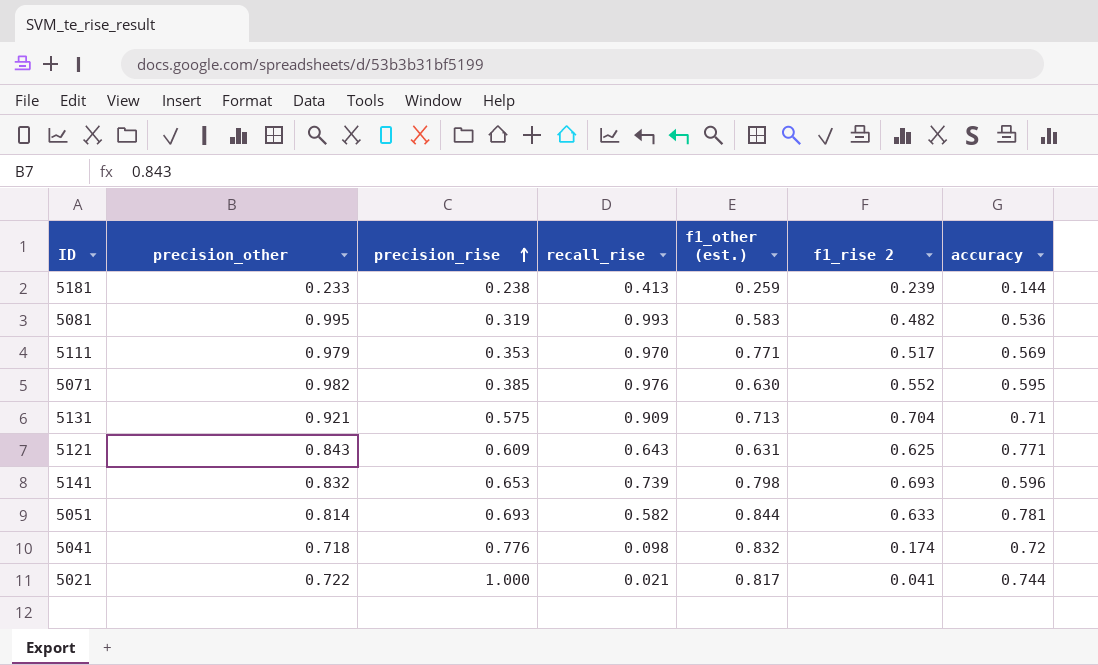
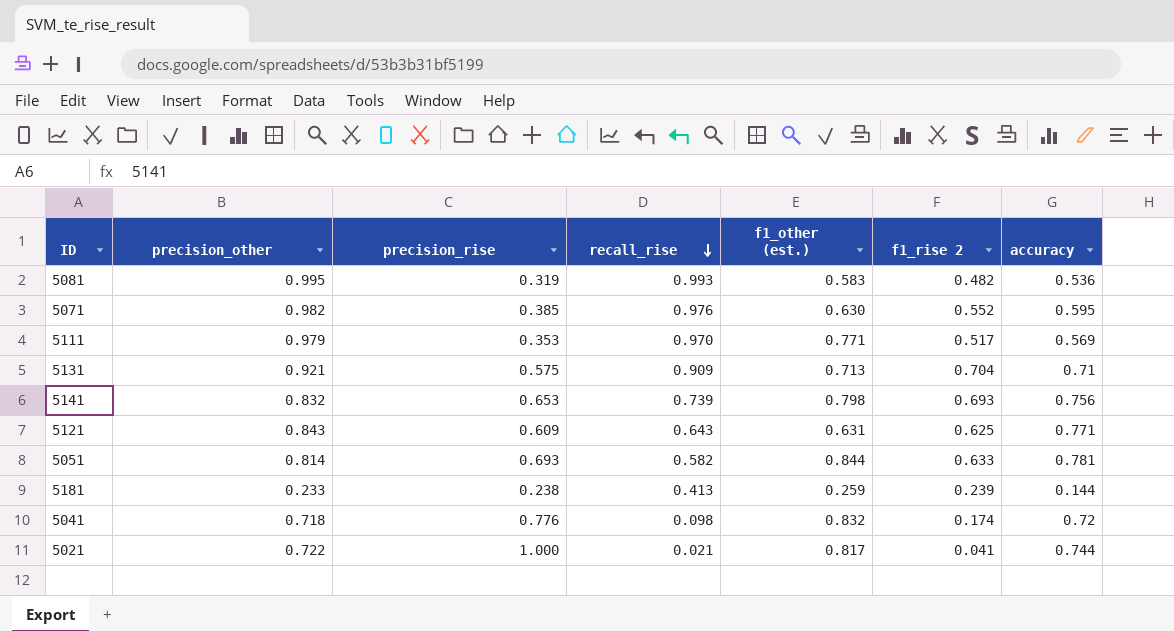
row order: precision_rise ascending -> recall_rise descending
5141 | accuracy: 0.596 -> 0.756

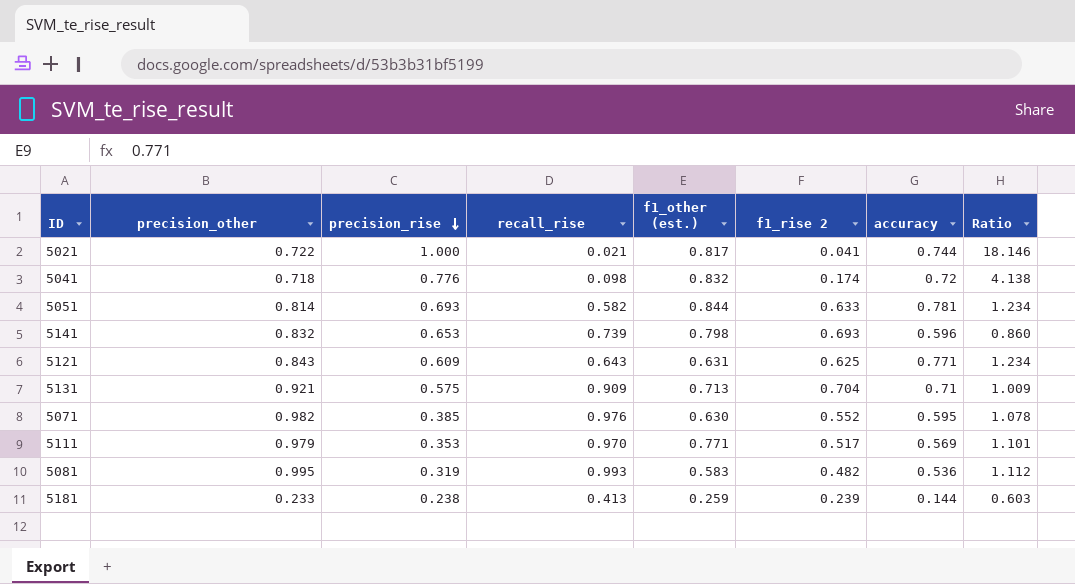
row order: recall_rise descending -> precision_rise descending
column Ratio | formula: none -> [accuracy] / [f1_rise 2]
5141 | accuracy: 0.756 -> 0.596

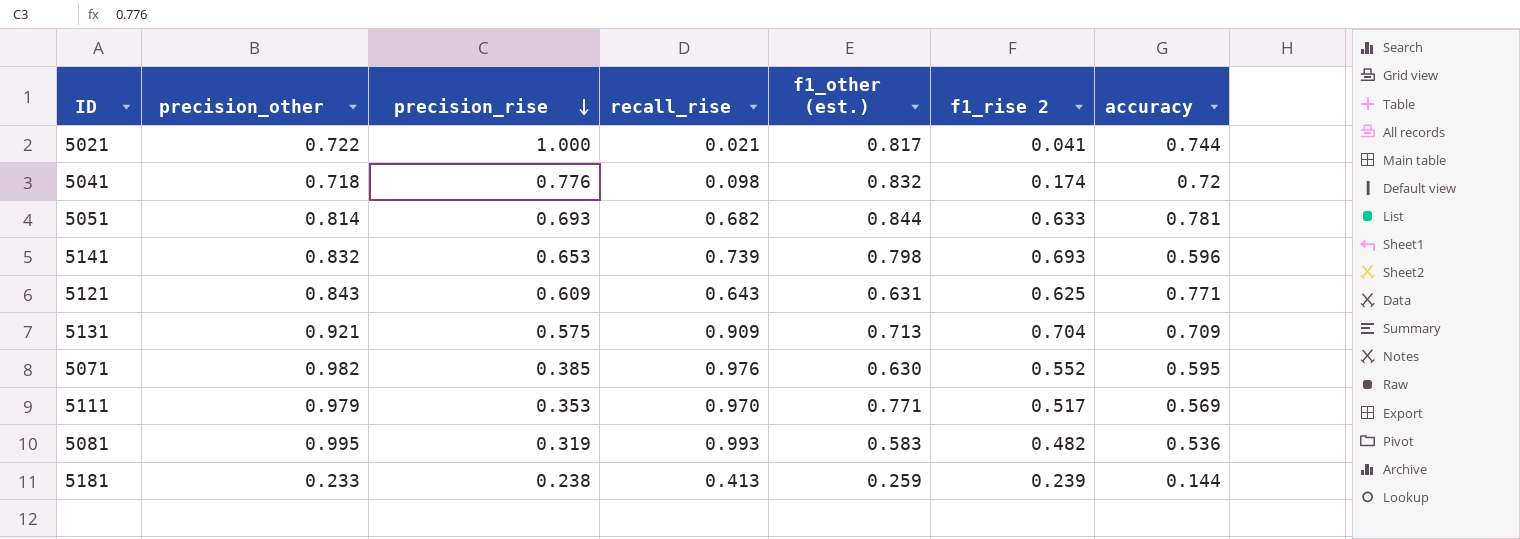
column Ratio | formula: [accuracy] / [f1_rise 2] -> none
5051 | recall_rise: 0.582 -> 0.682
5131 | accuracy: 0.71 -> 0.709

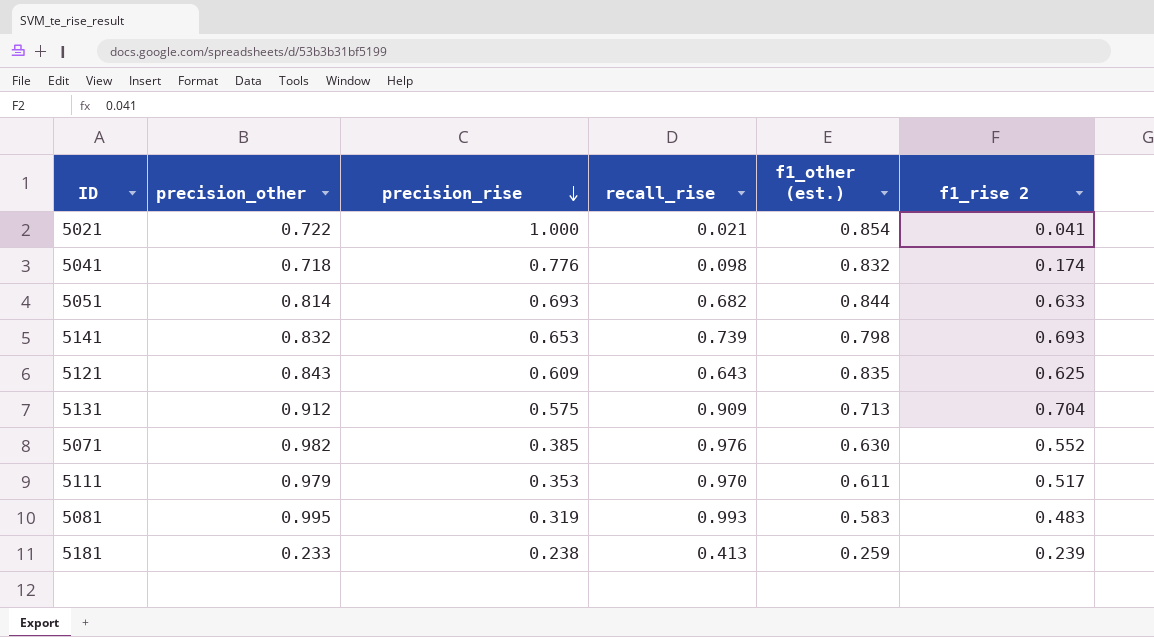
column accuracy | position: 7 -> none
5021 | f1_other (est.): 0.817 -> 0.854
5121 | f1_other (est.): 0.631 -> 0.835
5131 | precision_other: 0.921 -> 0.912
5111 | f1_other (est.): 0.771 -> 0.611
5081 | f1_rise 2: 0.482 -> 0.483

